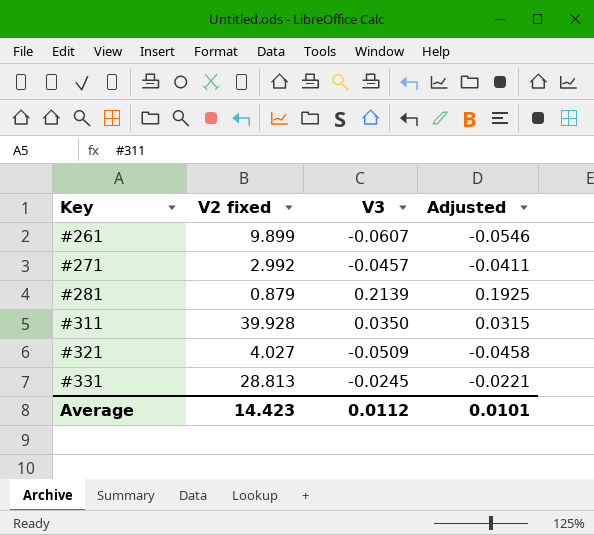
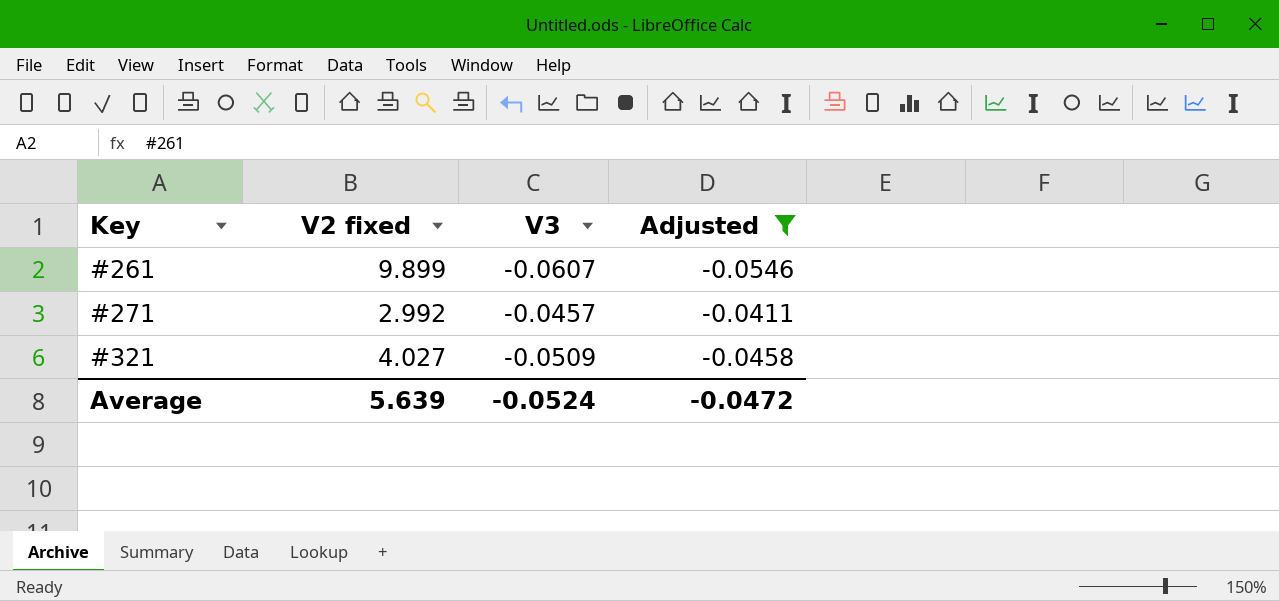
filter: none -> Adjusted <= -0.0411
Average | V2 fixed: 14.423 -> 5.639
Average | V3: 0.0112 -> -0.0524
Average | Adjusted: 0.0101 -> -0.0472

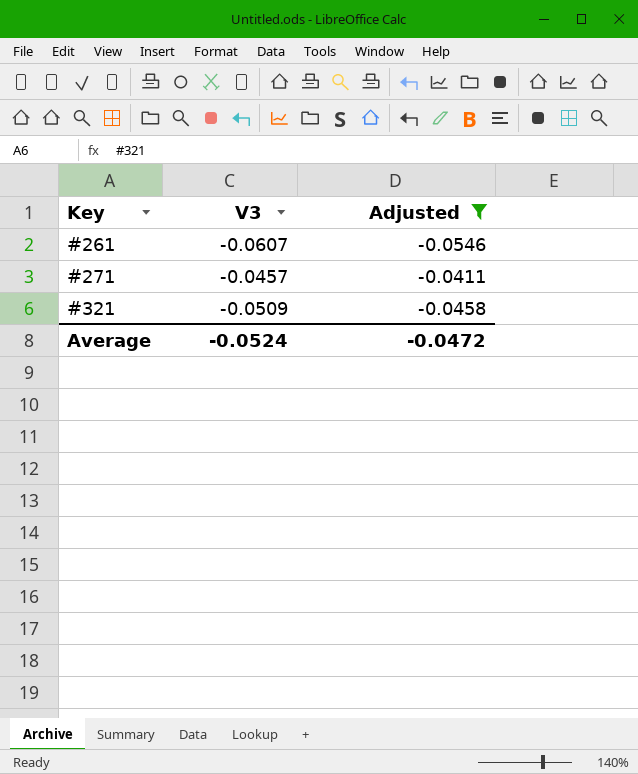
column V2 fixed | position: 2 -> none

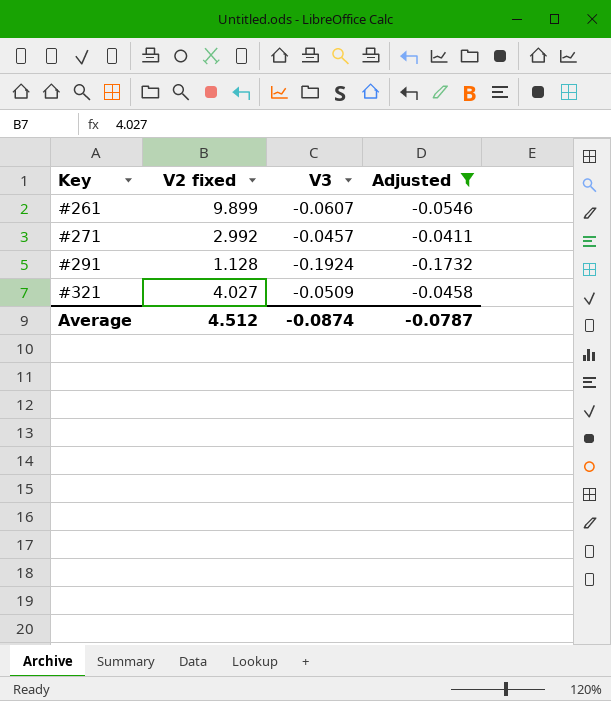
column V2 fixed | position: none -> 2
row #291: none -> 1.128 | -0.1924 | -0.1732
Average | V3: -0.0524 -> -0.0874
Average | Adjusted: -0.0472 -> -0.0787

